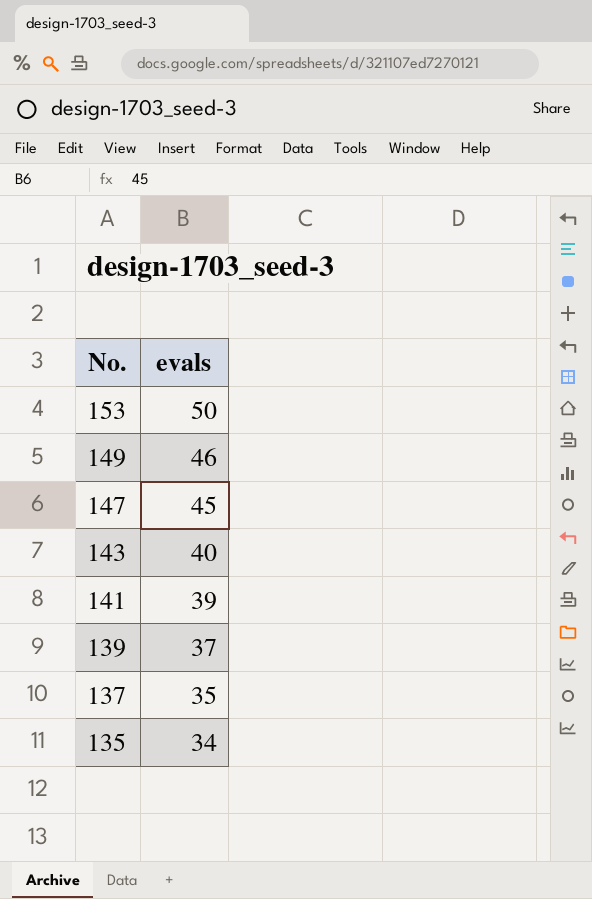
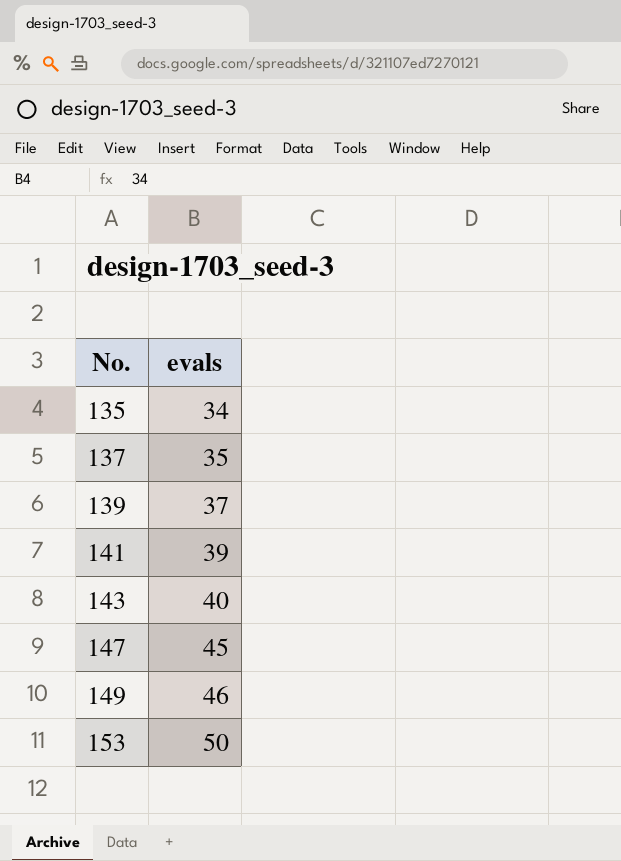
row order: No. descending -> No. ascending

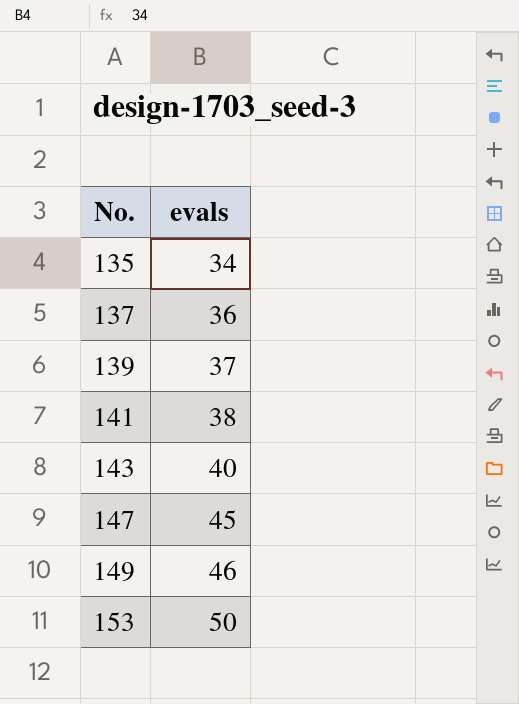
137 | evals: 35 -> 36
141 | evals: 39 -> 38

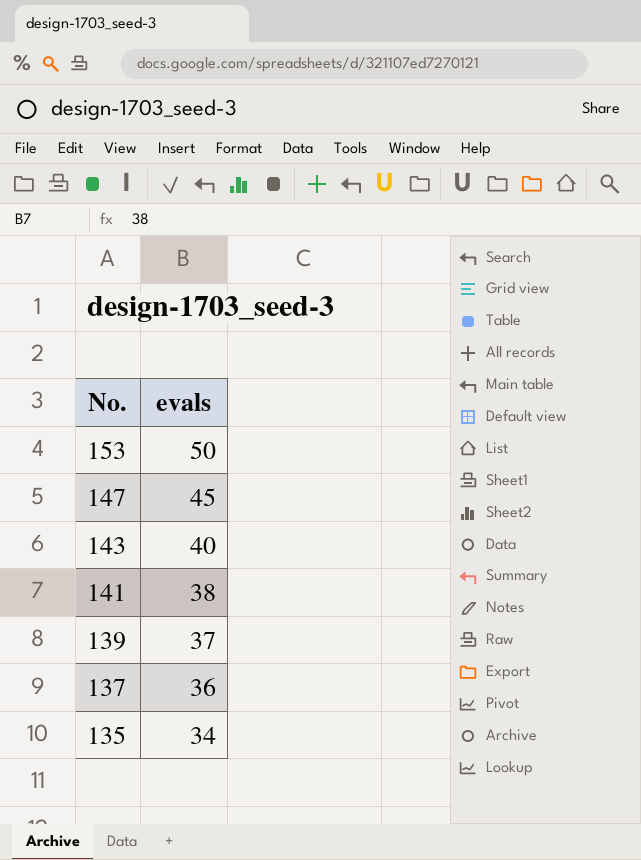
row order: No. ascending -> No. descending
row 149: 46 -> none

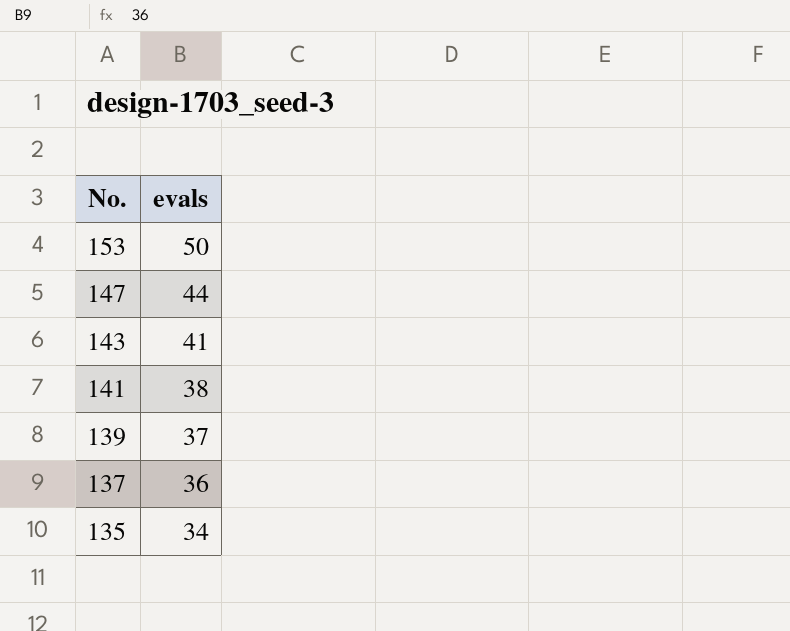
147 | evals: 45 -> 44
143 | evals: 40 -> 41

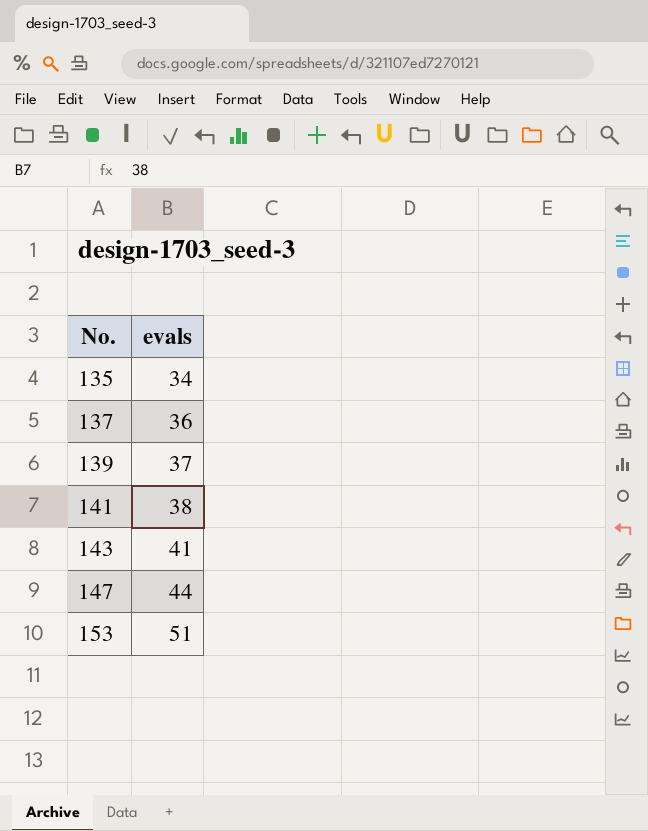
row order: No. descending -> No. ascending
153 | evals: 50 -> 51

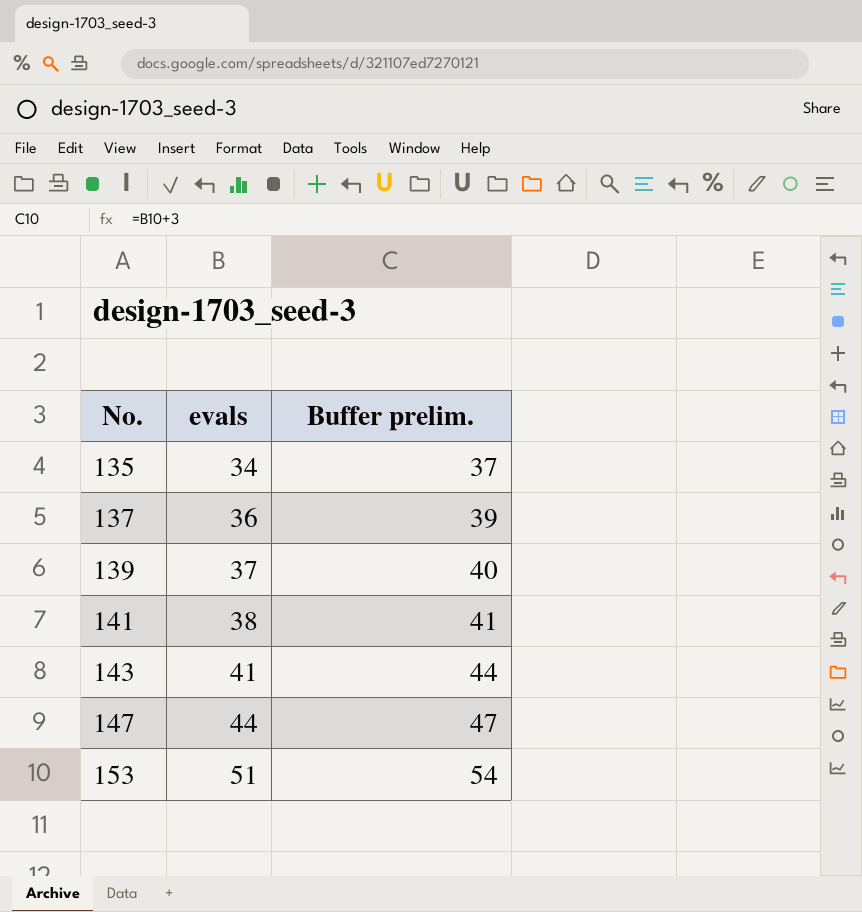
column Buffer prelim. | formula: none -> [evals] + 3

